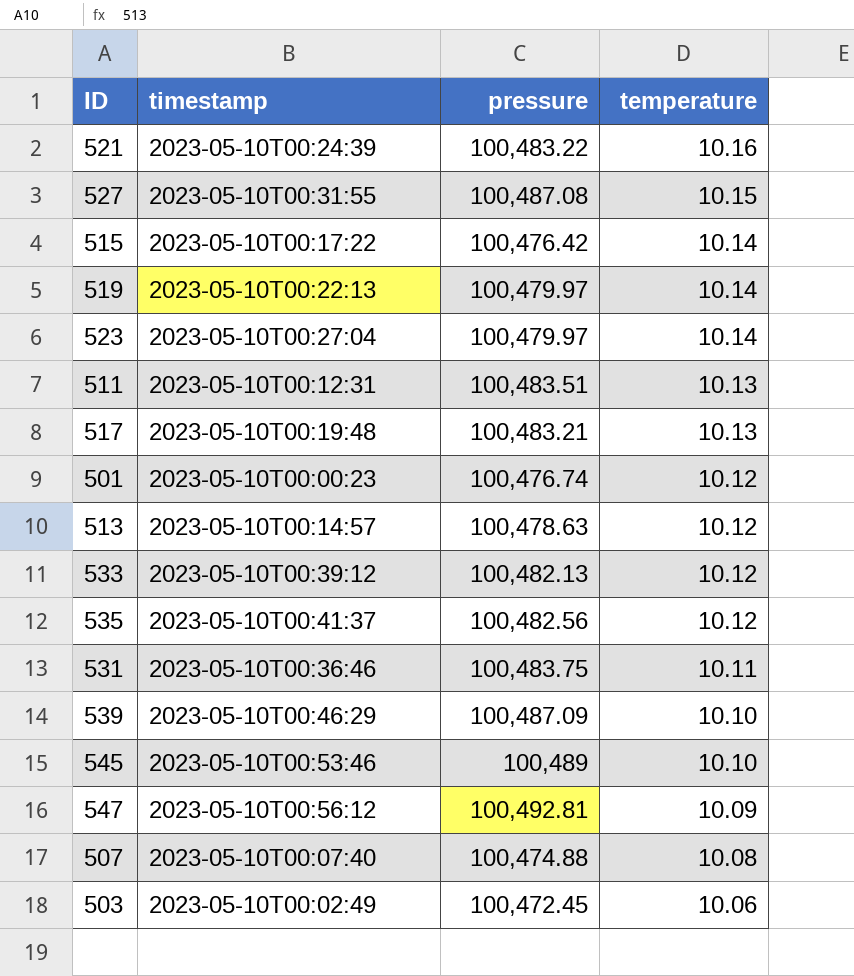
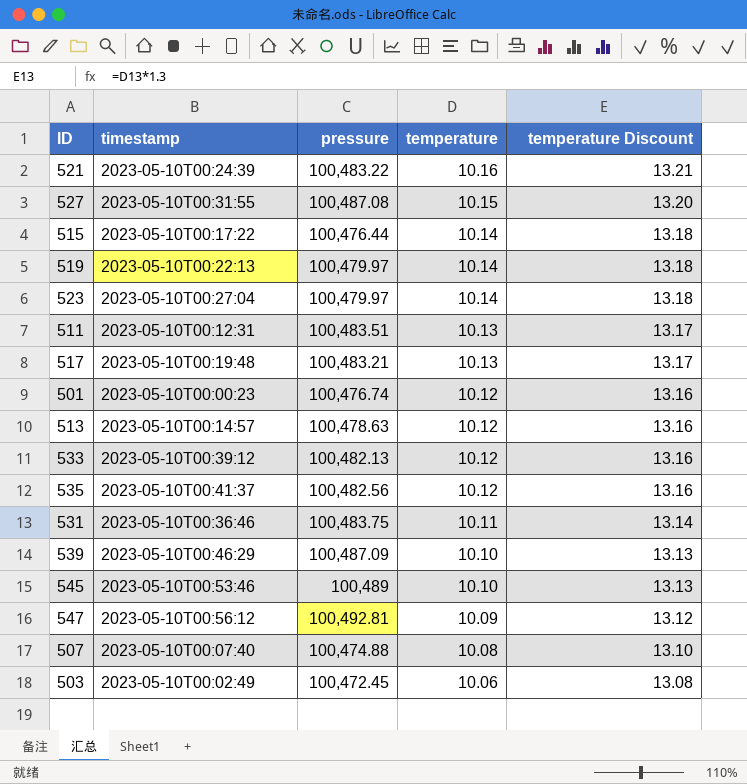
column temperature Discount | formula: none -> [temperature] * 1.3
515 | pressure: 100,476.42 -> 100,476.44

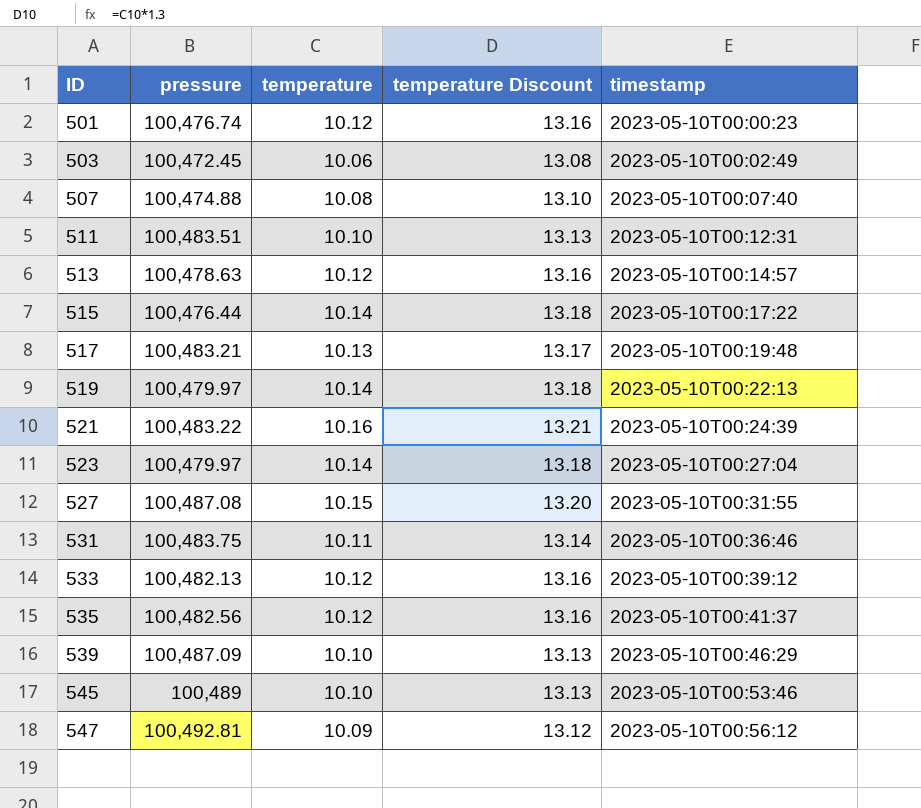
row order: temperature descending -> ID ascending
column timestamp | position: 2 -> 5
511 | temperature: 10.13 -> 10.10
511 | temperature Discount: 13.17 -> 13.13

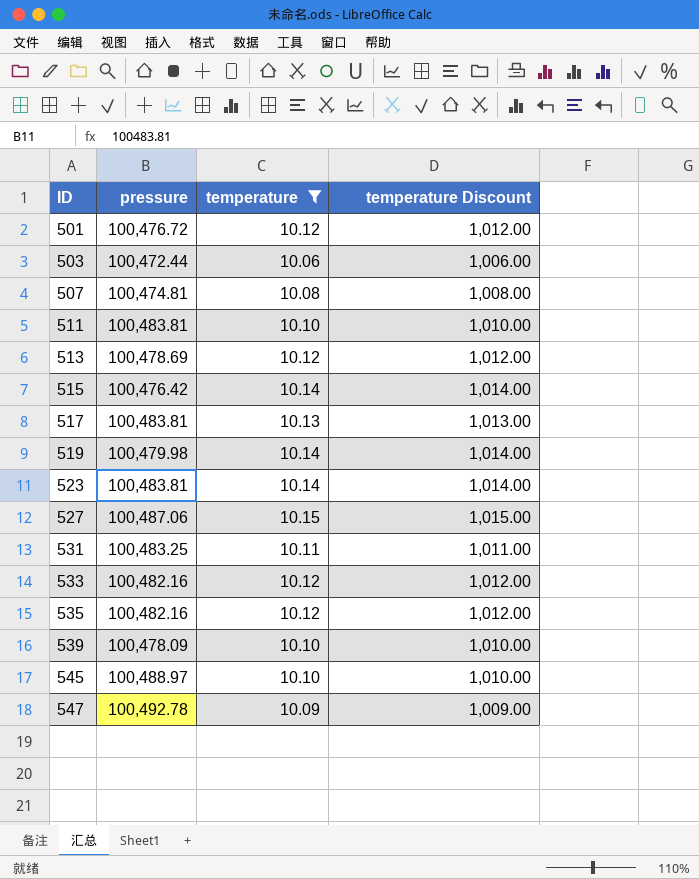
filter: none -> temperature != 10.16
column timestamp | position: 5 -> none
column temperature Discount | formula: [temperature] * 1.3 -> [temperature] * 100
501 | pressure: 100,476.74 -> 100,476.72
503 | pressure: 100,472.45 -> 100,472.44
507 | pressure: 100,474.88 -> 100,474.81
511 | pressure: 100,483.51 -> 100,483.81
513 | pressure: 100,478.63 -> 100,478.69
515 | pressure: 100,476.44 -> 100,476.42
517 | pressure: 100,483.21 -> 100,483.81
519 | pressure: 100,479.97 -> 100,479.98
523 | pressure: 100,479.97 -> 100,483.81
527 | pressure: 100,487.08 -> 100,487.06
531 | pressure: 100,483.75 -> 100,483.25
533 | pressure: 100,482.13 -> 100,482.16
535 | pressure: 100,482.56 -> 100,482.16
539 | pressure: 100,487.09 -> 100,478.09
545 | pressure: 100,489 -> 100,488.97
547 | pressure: 100,492.81 -> 100,492.78

